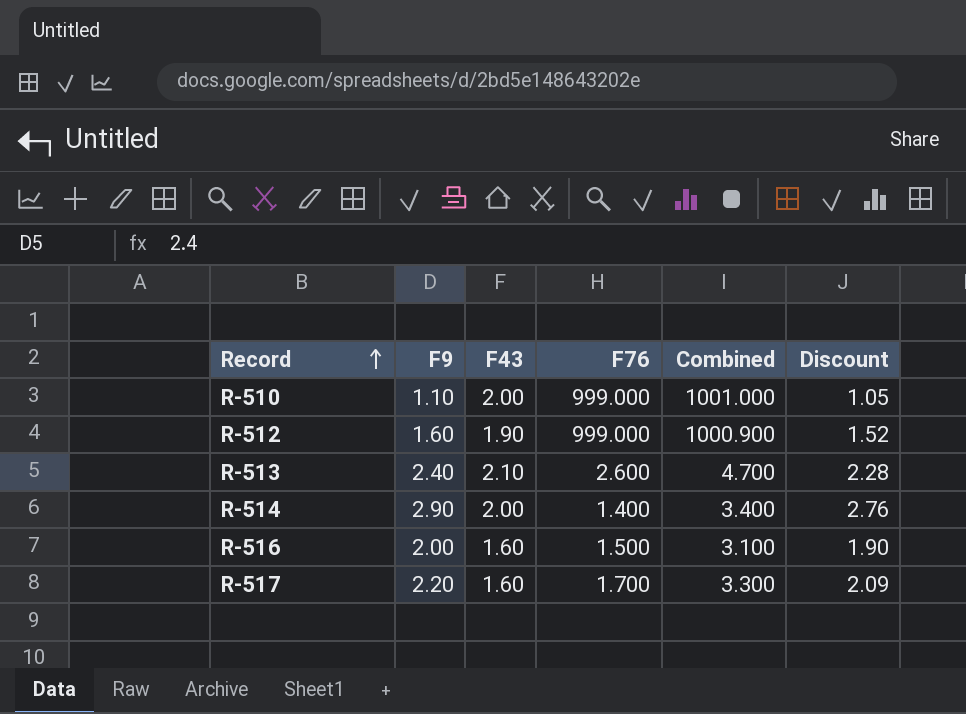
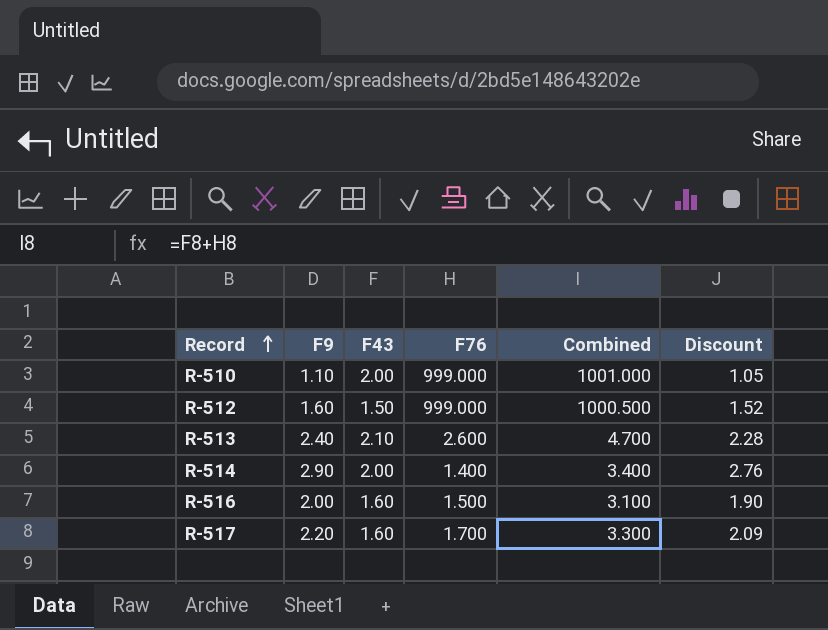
R-512 | F43: 1.90 -> 1.50
R-512 | Combined: 1000.900 -> 1000.500

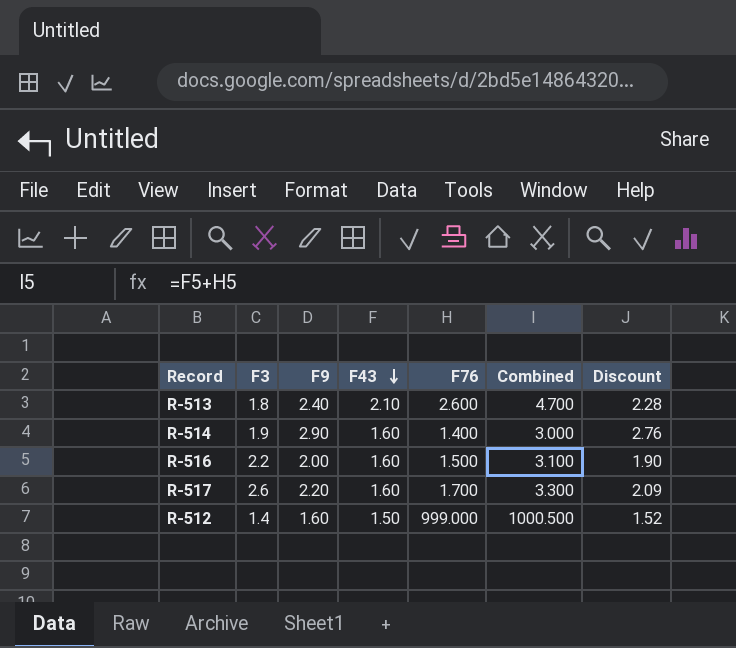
row order: Record ascending -> F43 descending
column F3 | position: none -> 2
row R-510: 1.10 | 2.00 | 999.000 | 1001.000 | 1.05 -> none
R-514 | F43: 2.00 -> 1.60
R-514 | Combined: 3.400 -> 3.000

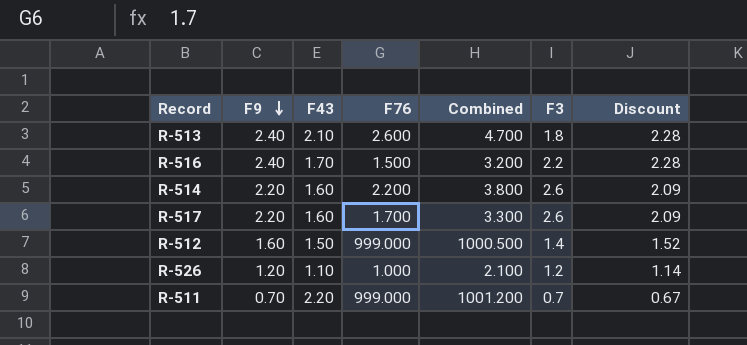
row order: F43 descending -> F9 descending
column F3 | position: 2 -> 6
R-516 | F9: 2.00 -> 2.40
R-516 | F43: 1.60 -> 1.70
R-516 | Combined: 3.100 -> 3.200
R-516 | Discount: 1.90 -> 2.28
R-514 | F9: 2.90 -> 2.20
R-514 | F76: 1.400 -> 2.200
R-514 | Combined: 3.000 -> 3.800
R-514 | F3: 1.9 -> 2.6
R-514 | Discount: 2.76 -> 2.09
row R-526: none -> 1.20 | 1.10 | 1.000 | 2.100 | 1.2 | 1.14
row R-511: none -> 0.70 | 2.20 | 999.000 | 1001.200 | 0.7 | 0.67

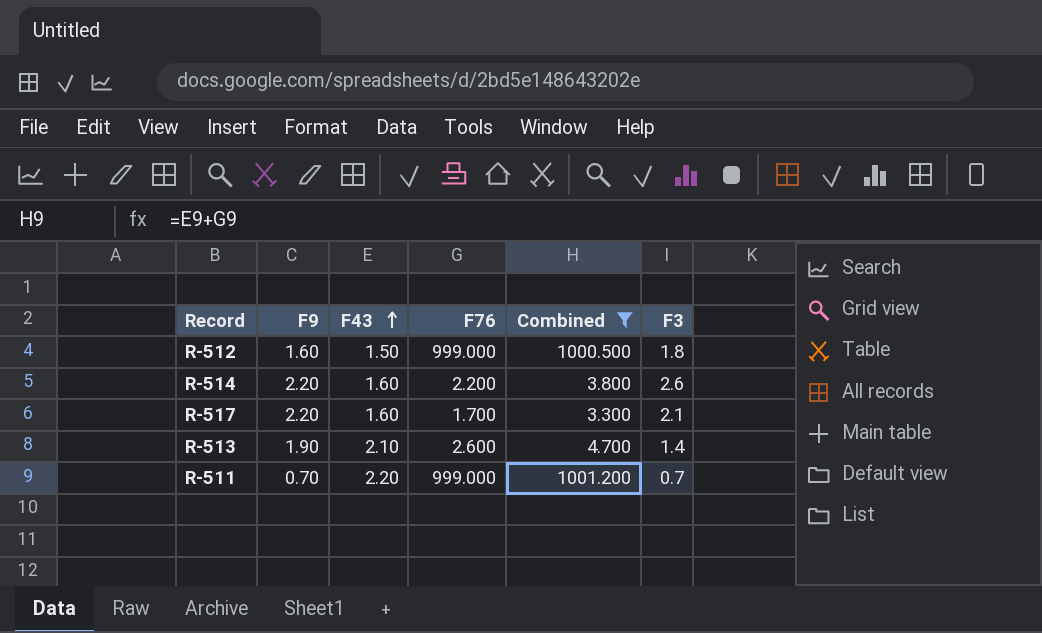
filter: none -> Combined >= 3.300
row order: F9 descending -> F43 ascending
column Discount | formula: [F9] * 0.95 -> none
R-512 | F3: 1.4 -> 1.8
R-517 | F3: 2.6 -> 2.1
R-513 | F9: 2.40 -> 1.90
R-513 | F3: 1.8 -> 1.4

